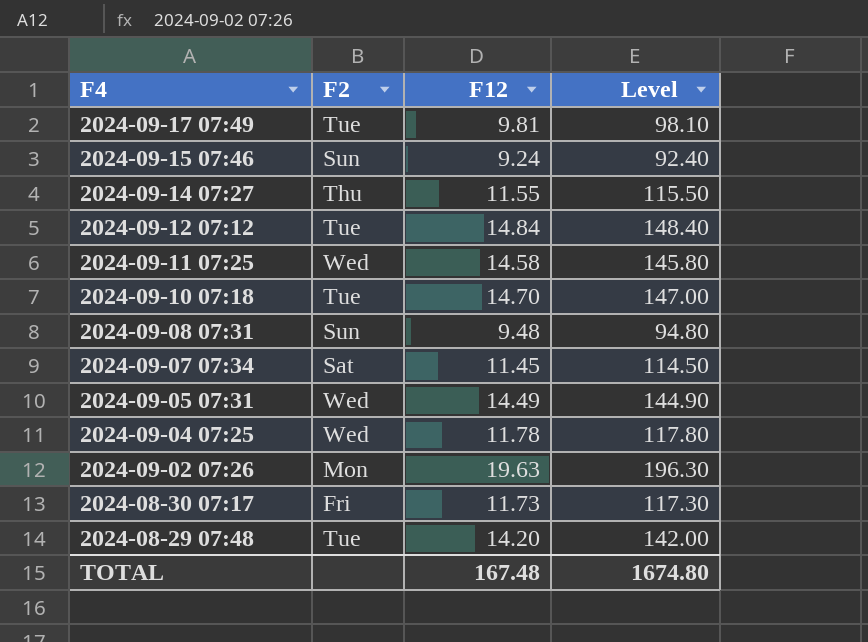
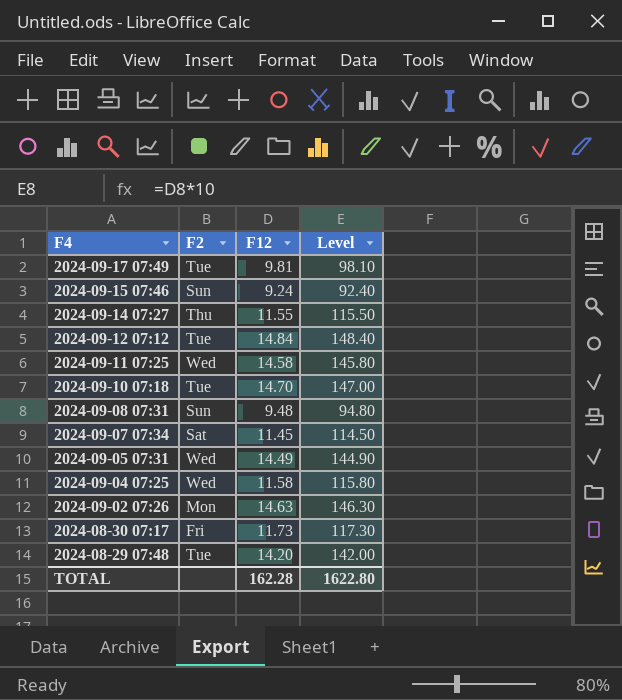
2024-09-04 07:25 | F12: 11.78 -> 11.58
2024-09-04 07:25 | Level: 117.80 -> 115.80
2024-09-02 07:26 | F12: 19.63 -> 14.63
2024-09-02 07:26 | Level: 196.30 -> 146.30
TOTAL | F12: 167.48 -> 162.28
TOTAL | Level: 1674.80 -> 1622.80

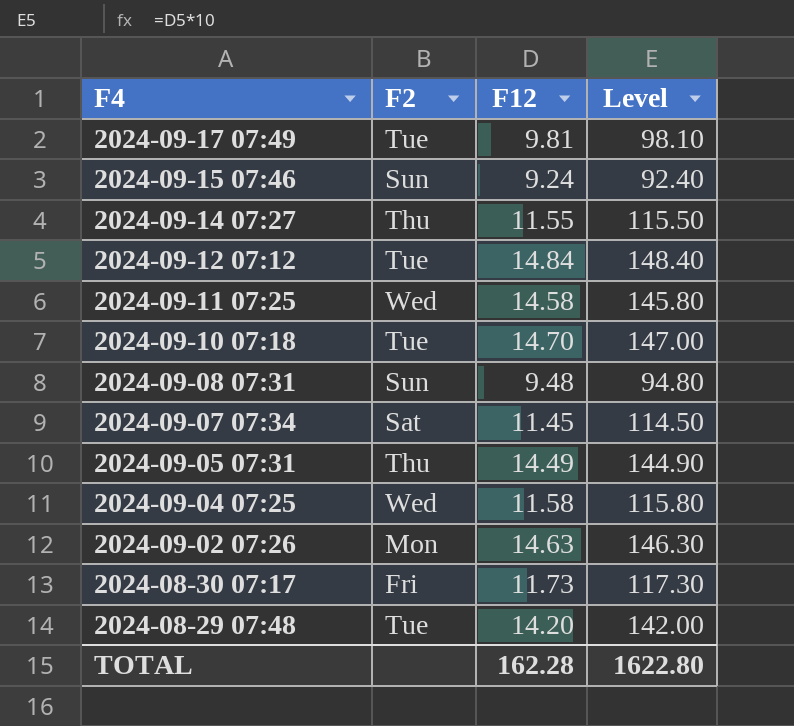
2024-09-05 07:31 | F2: Wed -> Thu

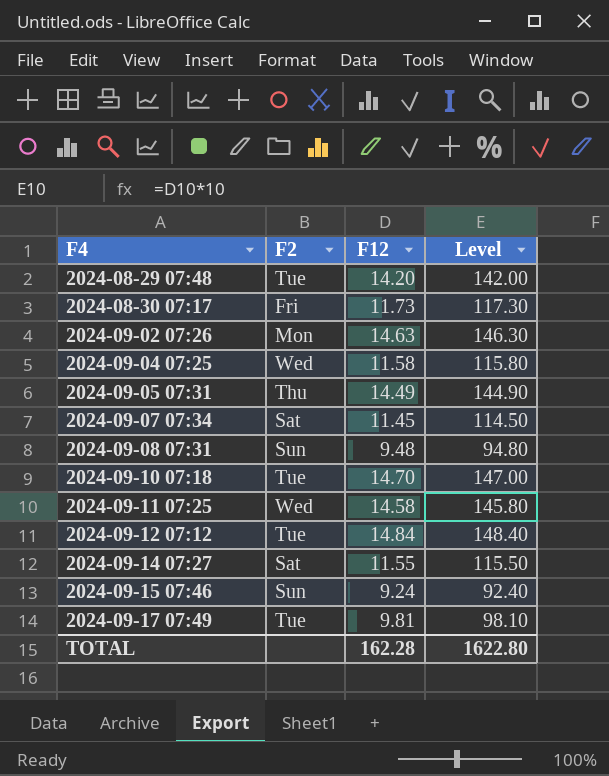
row order: F4 descending -> F4 ascending
2024-09-14 07:27 | F2: Thu -> Sat

